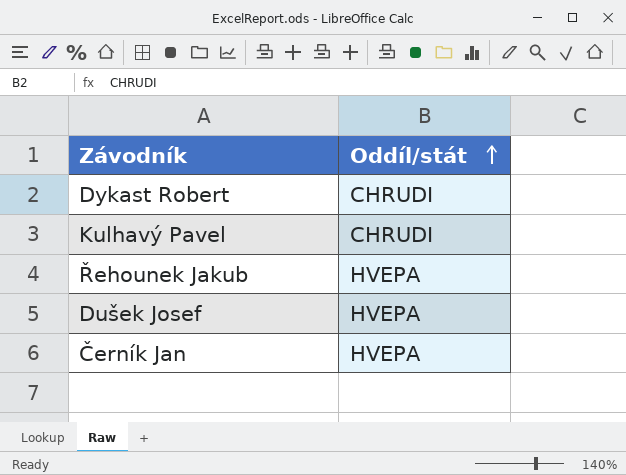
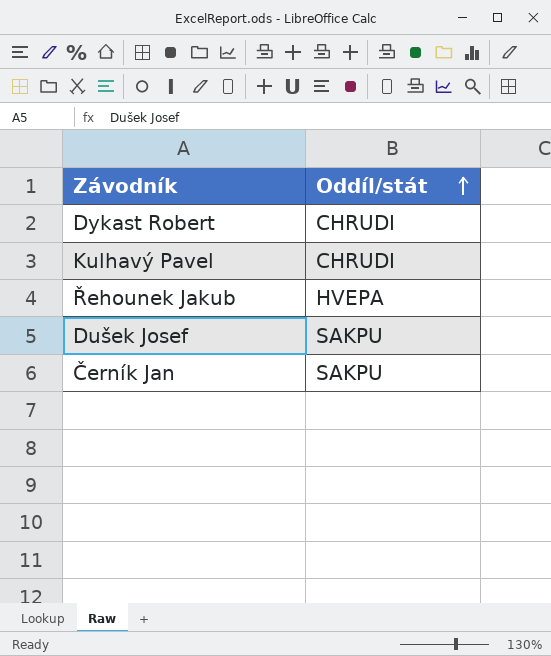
Dušek Josef | Oddíl/stát: HVEPA -> SAKPU
Černík Jan | Oddíl/stát: HVEPA -> SAKPU

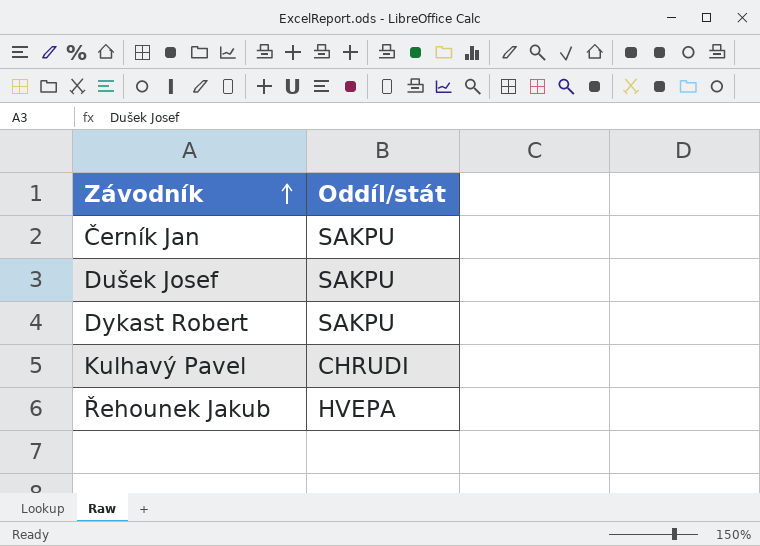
row order: Oddíl/stát ascending -> Závodník ascending
Dykast Robert | Oddíl/stát: CHRUDI -> SAKPU

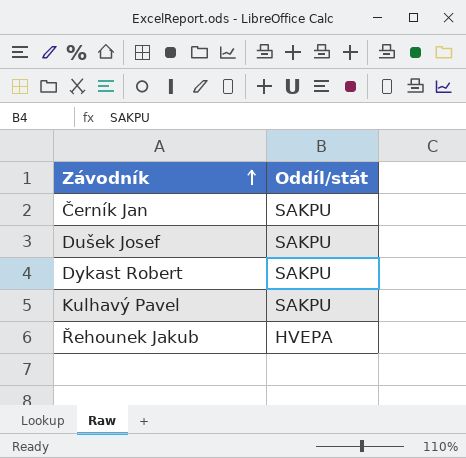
Kulhavý Pavel | Oddíl/stát: CHRUDI -> SAKPU

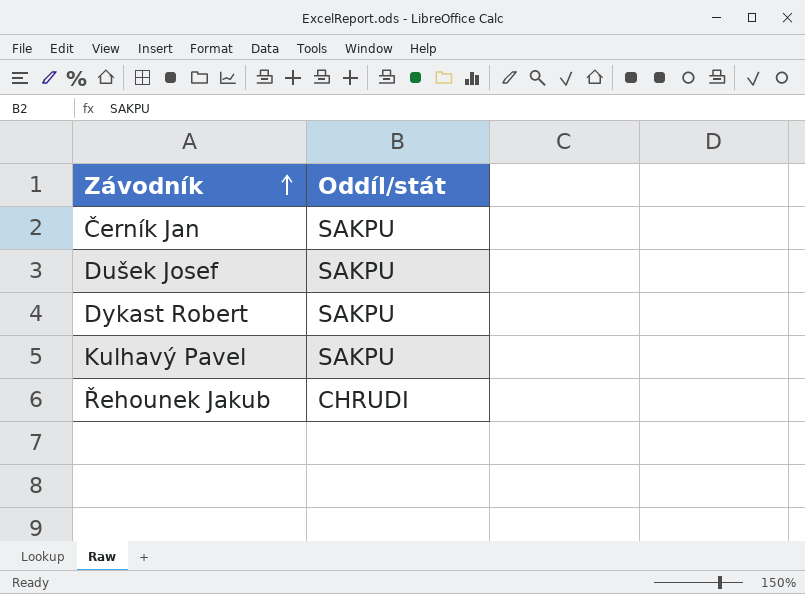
Řehounek Jakub | Oddíl/stát: HVEPA -> CHRUDI

